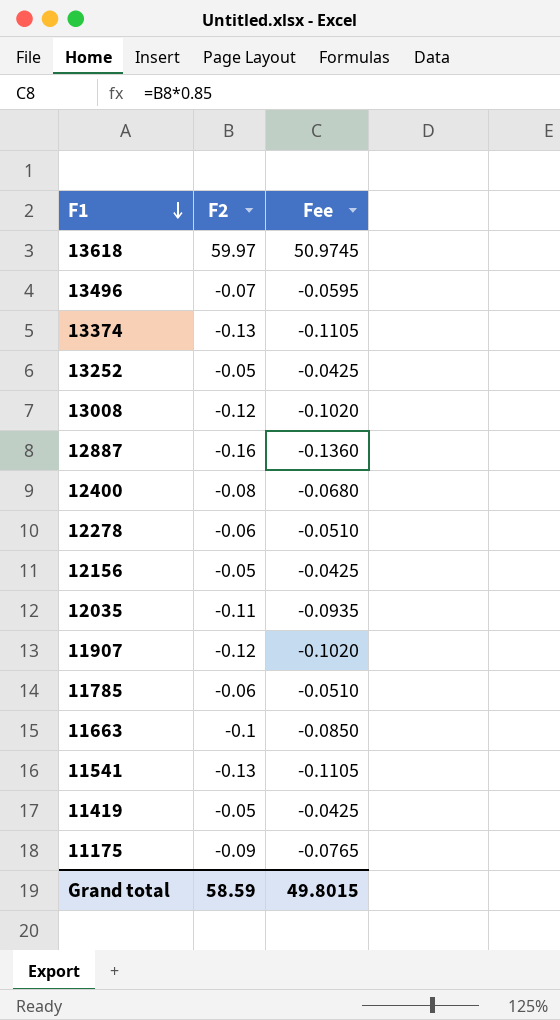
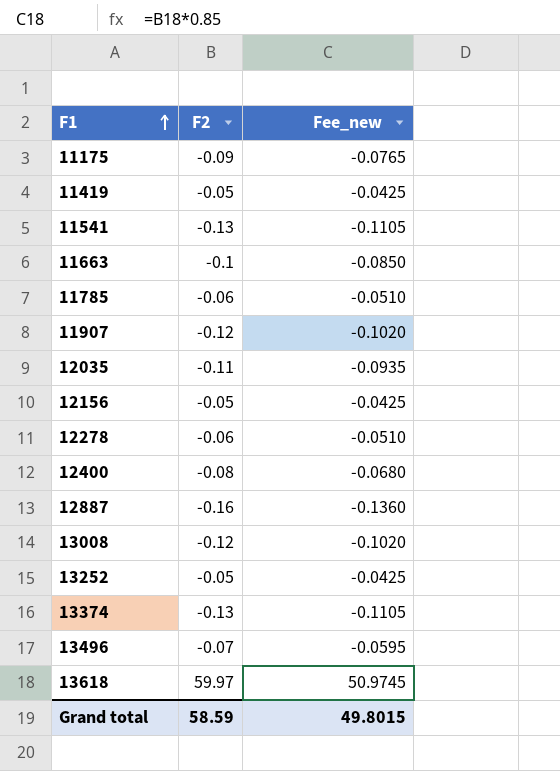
row order: F1 descending -> F1 ascending
column name: Fee -> Fee_new

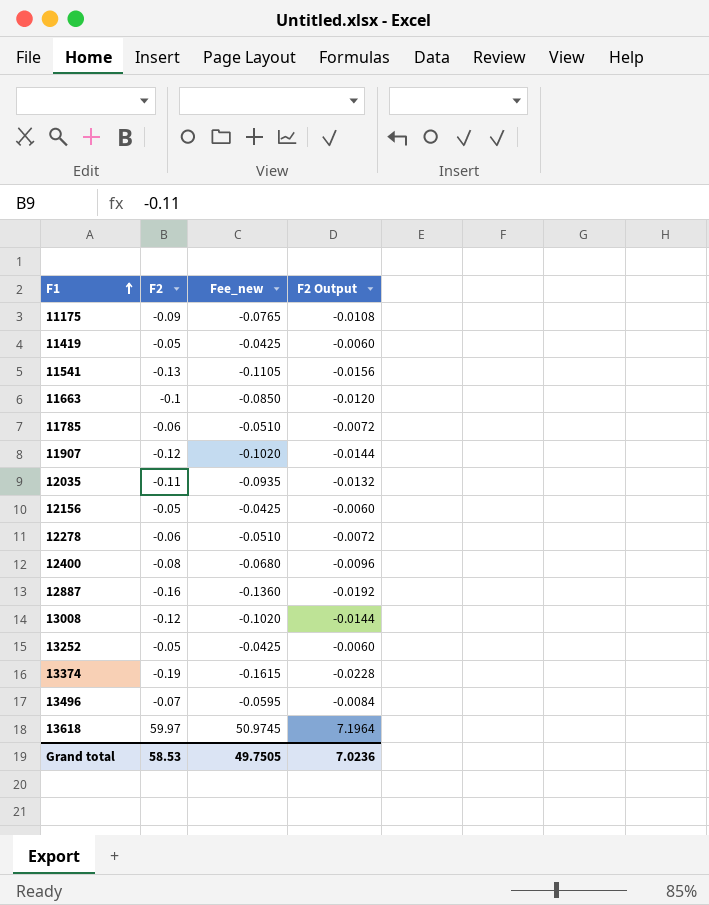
column F2 Output | formula: none -> [F2] * 0.12
13374 | F2: -0.13 -> -0.19
13374 | Fee_new: -0.1105 -> -0.1615
Grand total | F2: 58.59 -> 58.53
Grand total | Fee_new: 49.8015 -> 49.7505

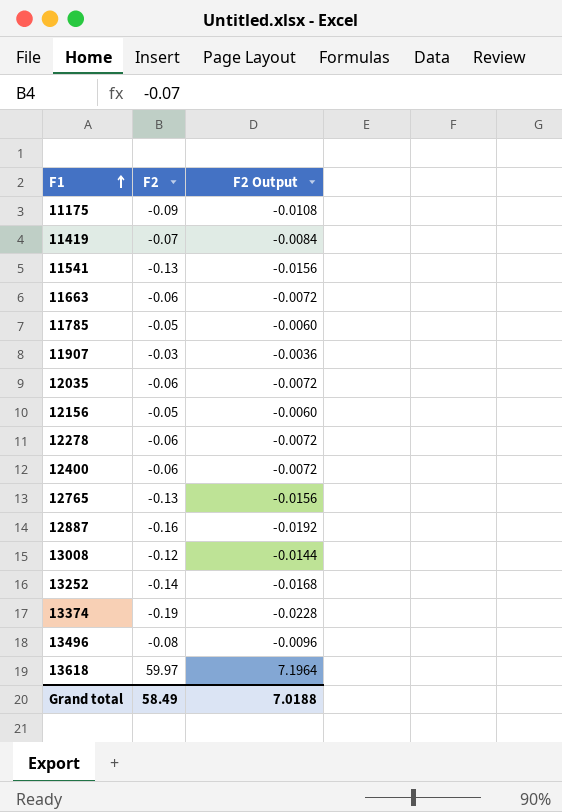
column Fee_new | formula: [F2] * 0.85 -> none
11419 | F2: -0.05 -> -0.07
11419 | F2 Output: -0.0060 -> -0.0084
11663 | F2: -0.1 -> -0.06
11663 | F2 Output: -0.0120 -> -0.0072
11785 | F2: -0.06 -> -0.05
11785 | F2 Output: -0.0072 -> -0.0060
11907 | F2: -0.12 -> -0.03
11907 | F2 Output: -0.0144 -> -0.0036
12035 | F2: -0.11 -> -0.06
12035 | F2 Output: -0.0132 -> -0.0072
12400 | F2: -0.08 -> -0.06
12400 | F2 Output: -0.0096 -> -0.0072
row 12765: none -> -0.13 | -0.0156
13252 | F2: -0.05 -> -0.14
13252 | F2 Output: -0.0060 -> -0.0168
13496 | F2: -0.07 -> -0.08
13496 | F2 Output: -0.0084 -> -0.0096
Grand total | F2: 58.53 -> 58.49
Grand total | F2 Output: 7.0236 -> 7.0188

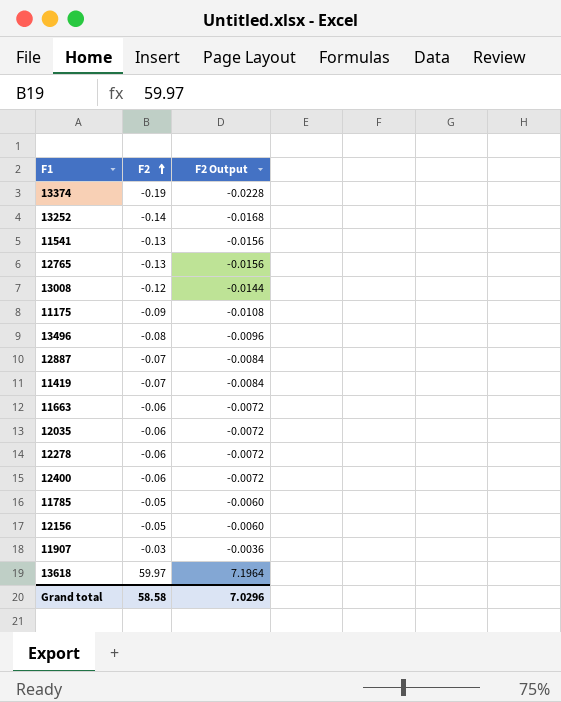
row order: F1 ascending -> F2 ascending
12887 | F2: -0.16 -> -0.07
12887 | F2 Output: -0.0192 -> -0.0084
Grand total | F2: 58.49 -> 58.58
Grand total | F2 Output: 7.0188 -> 7.0296

